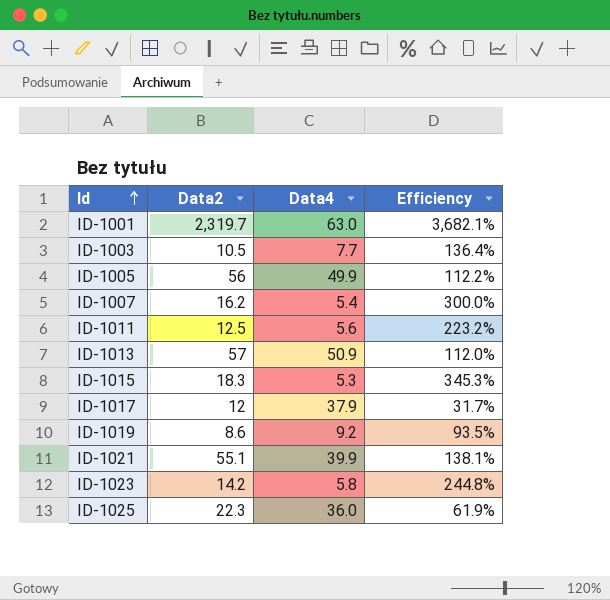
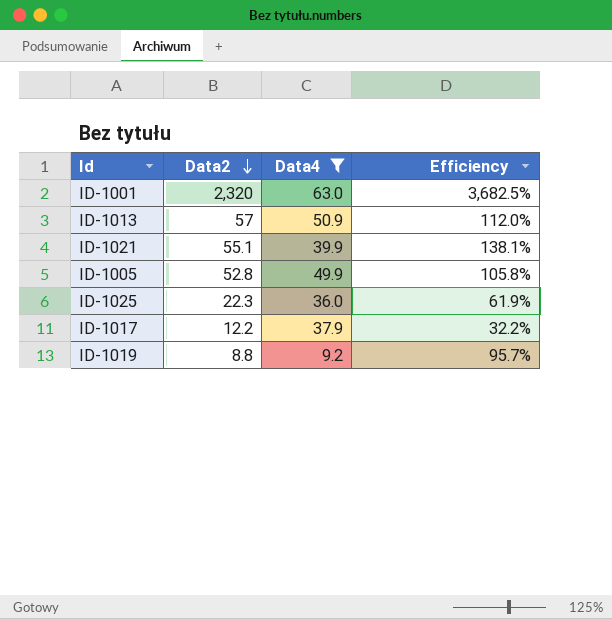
filter: none -> Data4 >= 9.2
row order: Id ascending -> Data2 descending
ID-1001 | Data2: 2,319.7 -> 2,320
ID-1001 | Efficiency: 3,682.1% -> 3,682.5%
ID-1005 | Data2: 56 -> 52.8
ID-1005 | Efficiency: 112.2% -> 105.8%
ID-1017 | Data2: 12 -> 12.2
ID-1017 | Efficiency: 31.7% -> 32.2%
ID-1019 | Data2: 8.6 -> 8.8
ID-1019 | Efficiency: 93.5% -> 95.7%

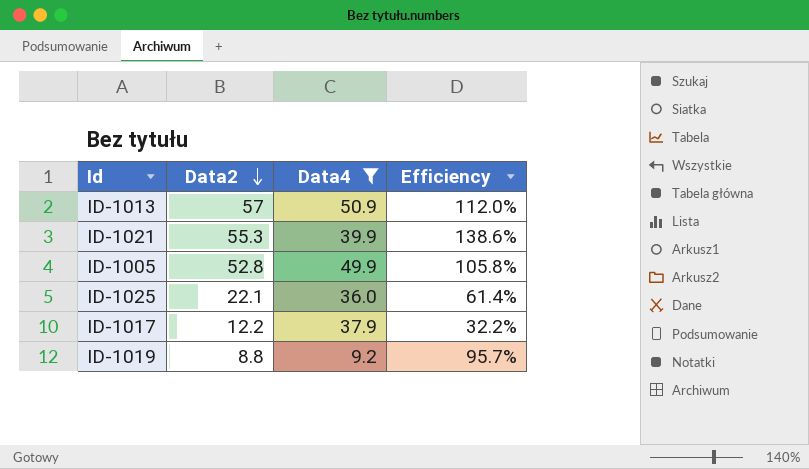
row ID-1001: 2,320 | 63.0 | 3,682.5% -> none
ID-1021 | Data2: 55.1 -> 55.3
ID-1021 | Efficiency: 138.1% -> 138.6%
ID-1025 | Data2: 22.3 -> 22.1
ID-1025 | Efficiency: 61.9% -> 61.4%

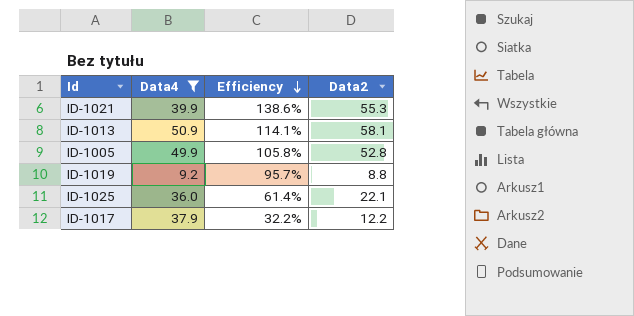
row order: Data2 descending -> Efficiency descending
column Data2 | position: 2 -> 4
ID-1013 | Efficiency: 112.0% -> 114.1%
ID-1013 | Data2: 57 -> 58.1

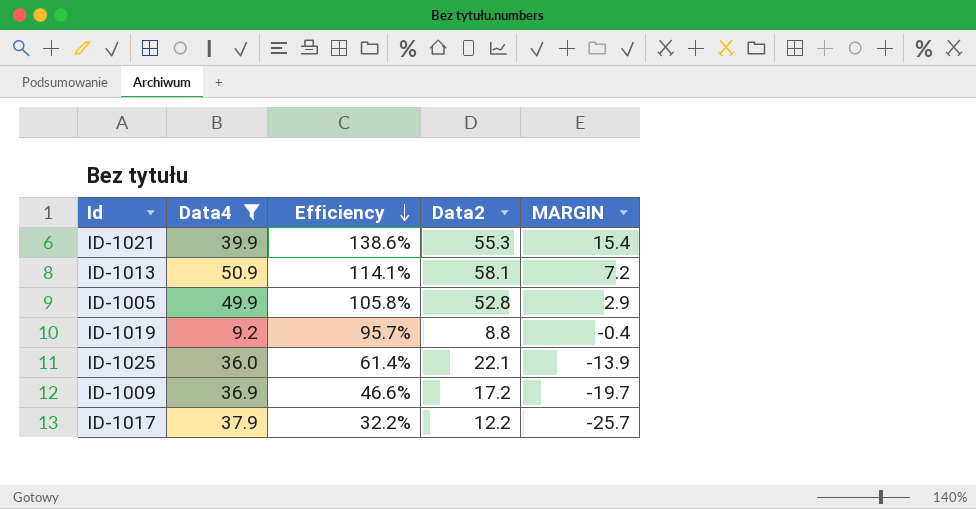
column MARGIN | formula: none -> [Data2] - [Data4]
row ID-1009: none -> 36.9 | 46.6% | 17.2 | -19.7

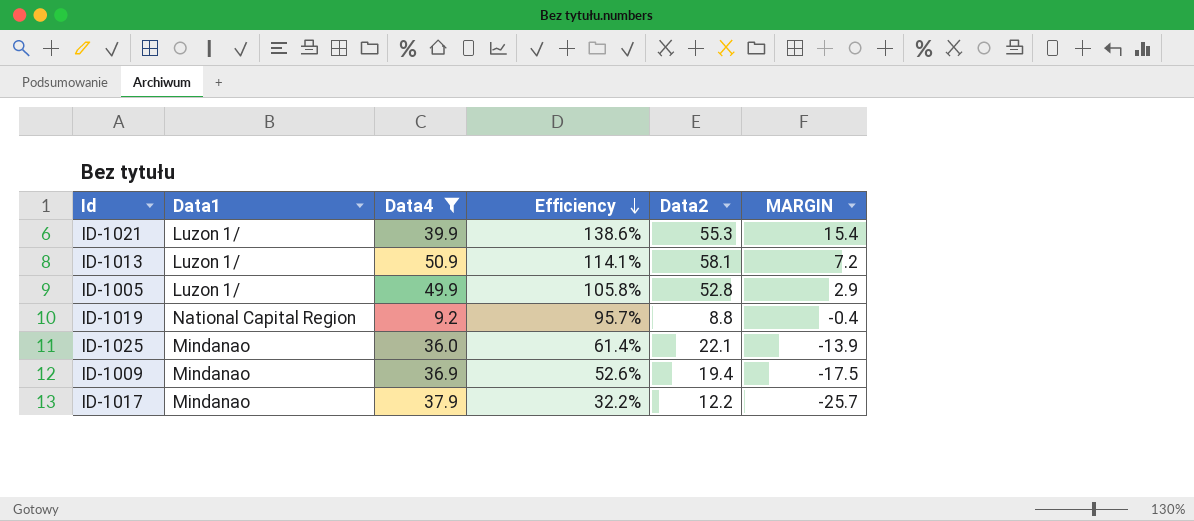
column Data1 | position: none -> 2
ID-1009 | Efficiency: 46.6% -> 52.6%
ID-1009 | Data2: 17.2 -> 19.4
ID-1009 | MARGIN: -19.7 -> -17.5

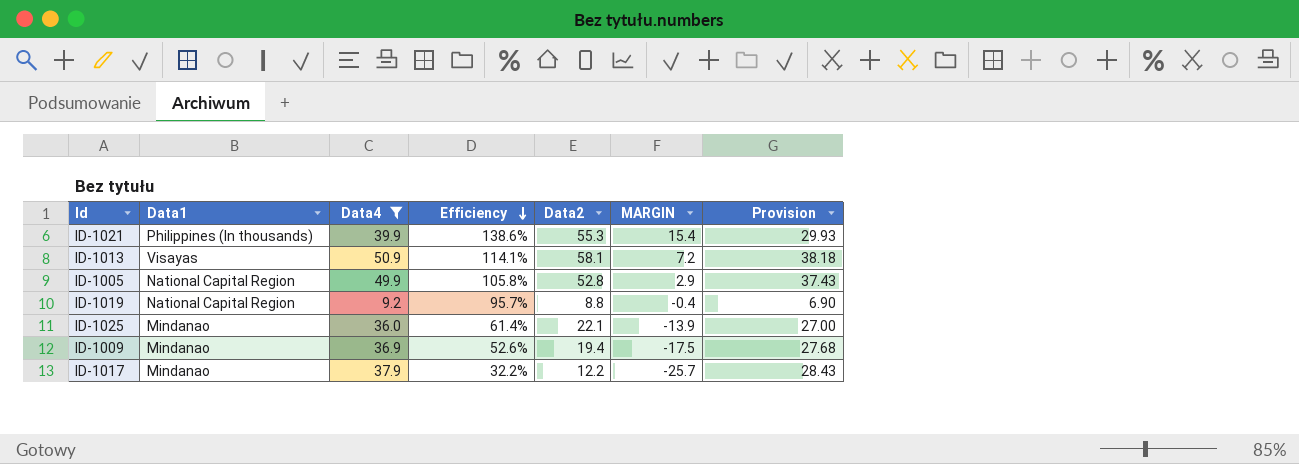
column Provision | formula: none -> [Data4] * 0.75
ID-1021 | Data1: Luzon 1/ -> Philippines (In thousands)
ID-1013 | Data1: Luzon 1/ -> Visayas
ID-1005 | Data1: Luzon 1/ -> National Capital Region

